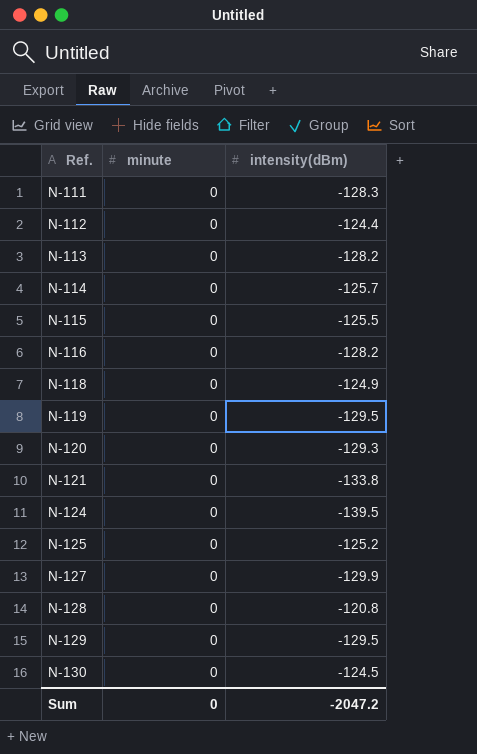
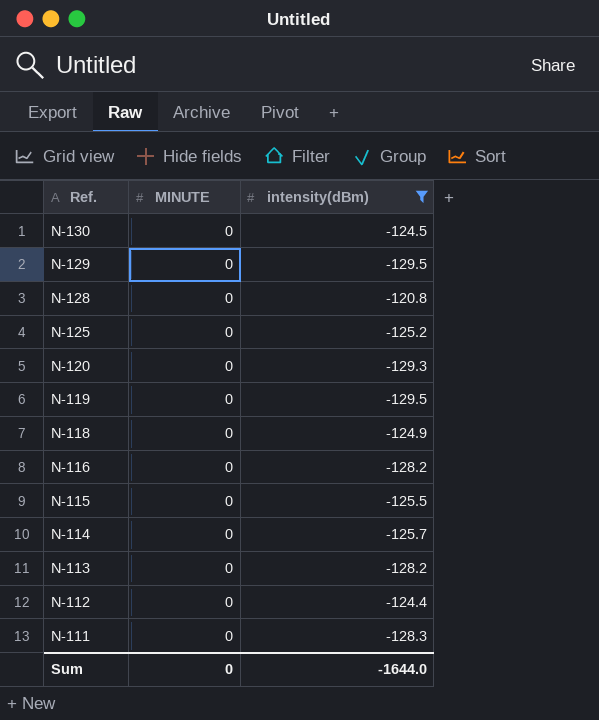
filter: none -> intensity(dBm) >= -129.5
row order: Ref. ascending -> Ref. descending
column name: minute -> MINUTE
Sum | intensity(dBm): -2047.2 -> -1644.0

